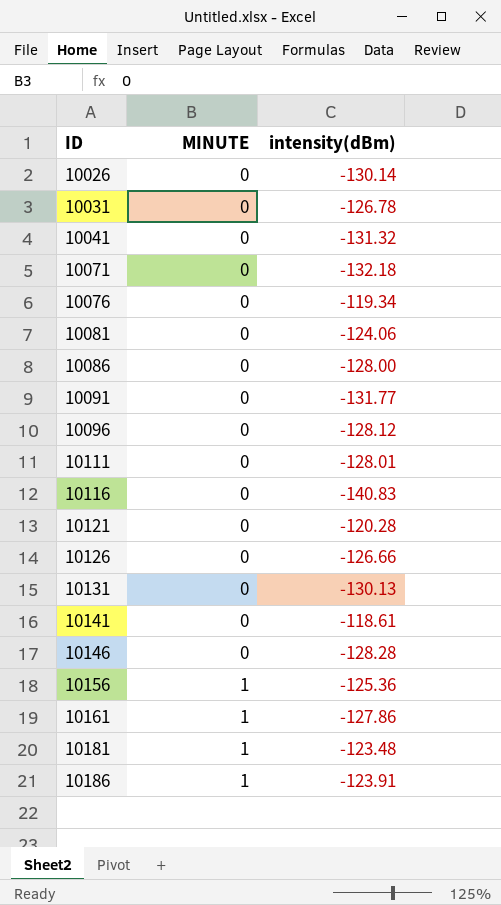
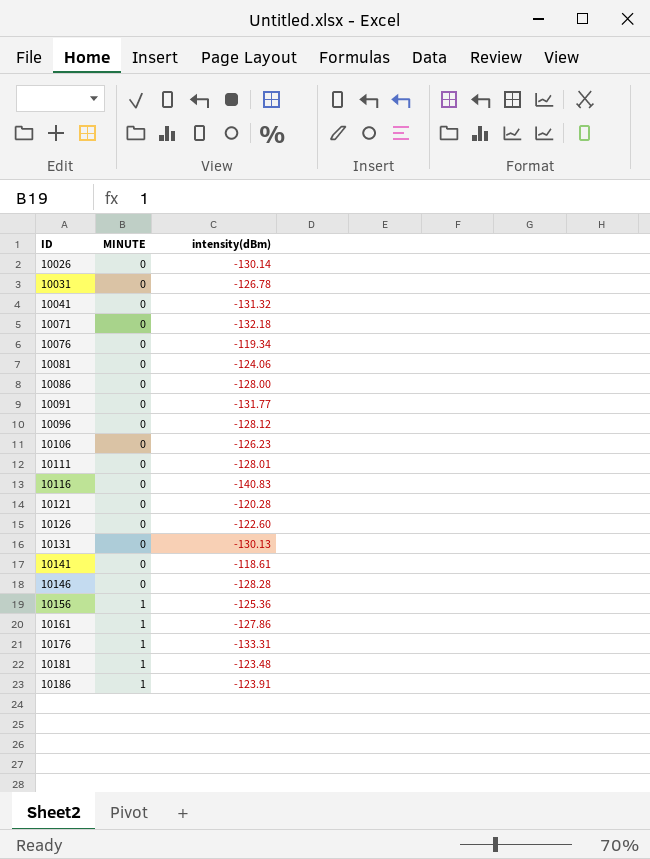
row 10106: none -> 0 | -126.23
10126 | intensity(dBm): -126.66 -> -122.60
row 10176: none -> 1 | -133.31

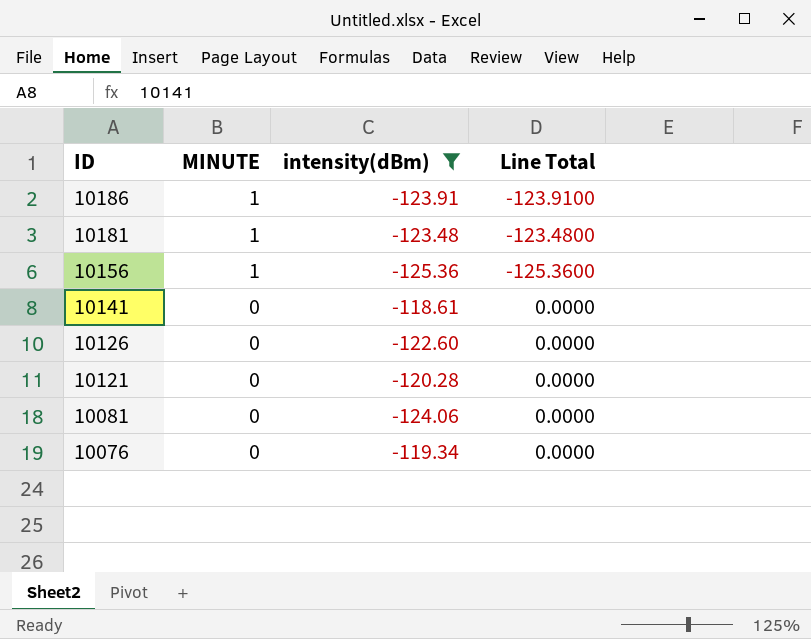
filter: none -> intensity(dBm) >= -125.36
row order: ID ascending -> ID descending
column Line Total | formula: none -> [MINUTE] * [intensity(dBm)]

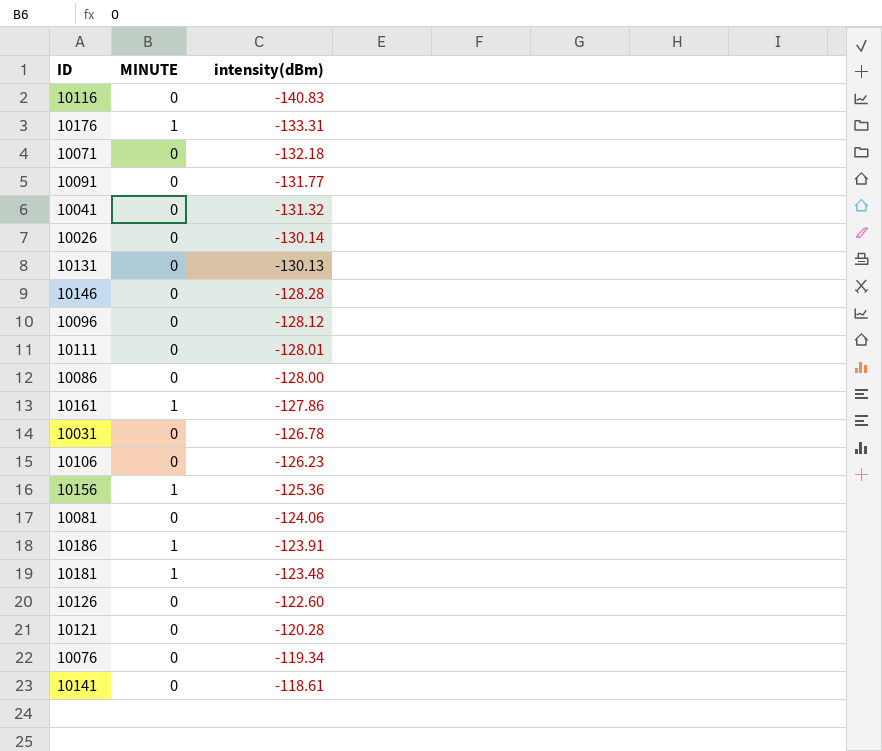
filter: intensity(dBm) >= -125.36 -> none
row order: ID descending -> intensity(dBm) ascending
column Line Total | formula: [MINUTE] * [intensity(dBm)] -> none

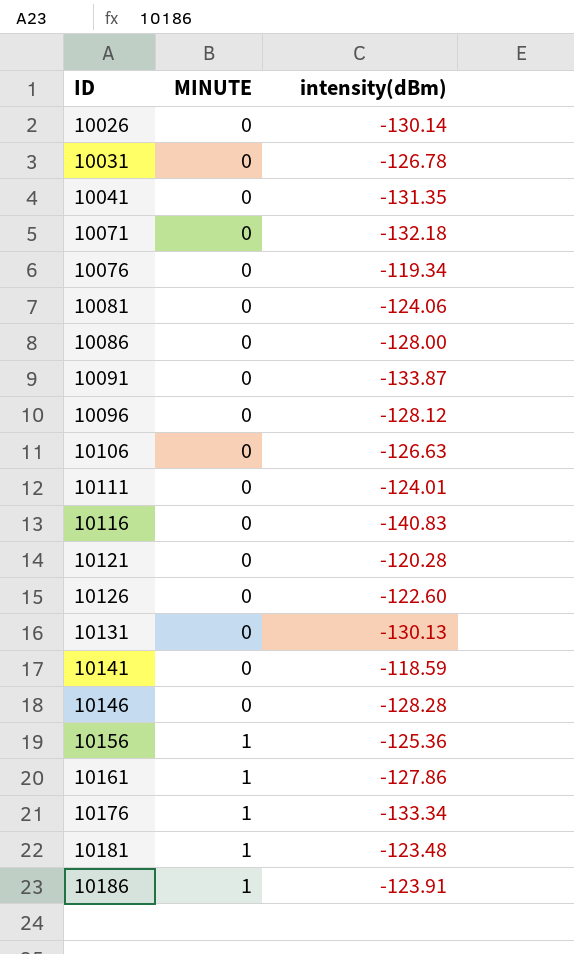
row order: intensity(dBm) ascending -> ID ascending
10041 | intensity(dBm): -131.32 -> -131.35
10091 | intensity(dBm): -131.77 -> -133.87
10106 | intensity(dBm): -126.23 -> -126.63
10111 | intensity(dBm): -128.01 -> -124.01
10141 | intensity(dBm): -118.61 -> -118.59
10176 | intensity(dBm): -133.31 -> -133.34

